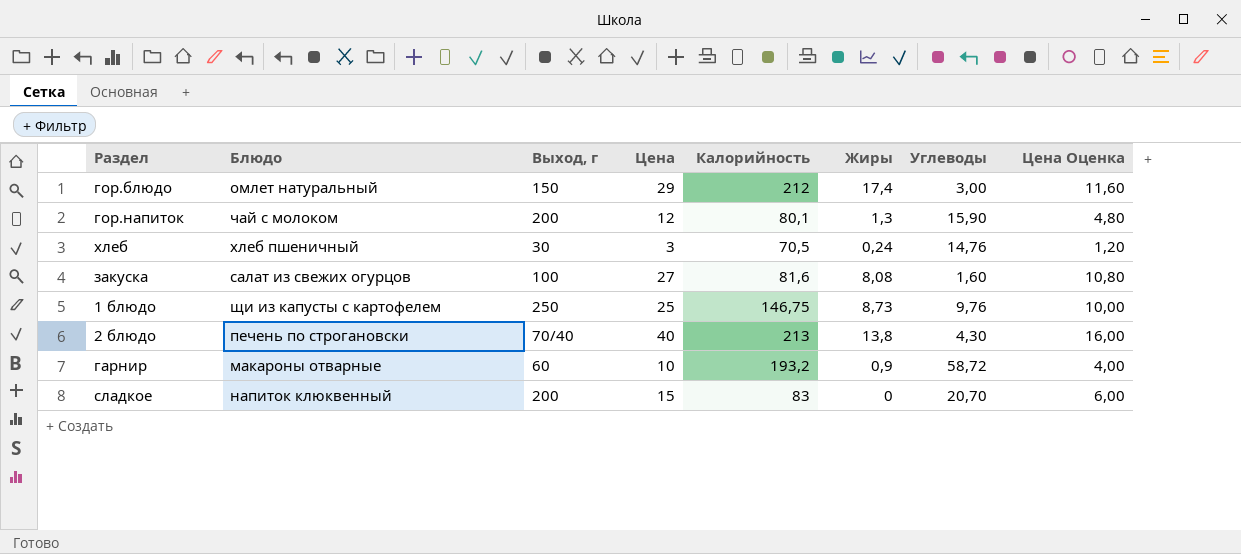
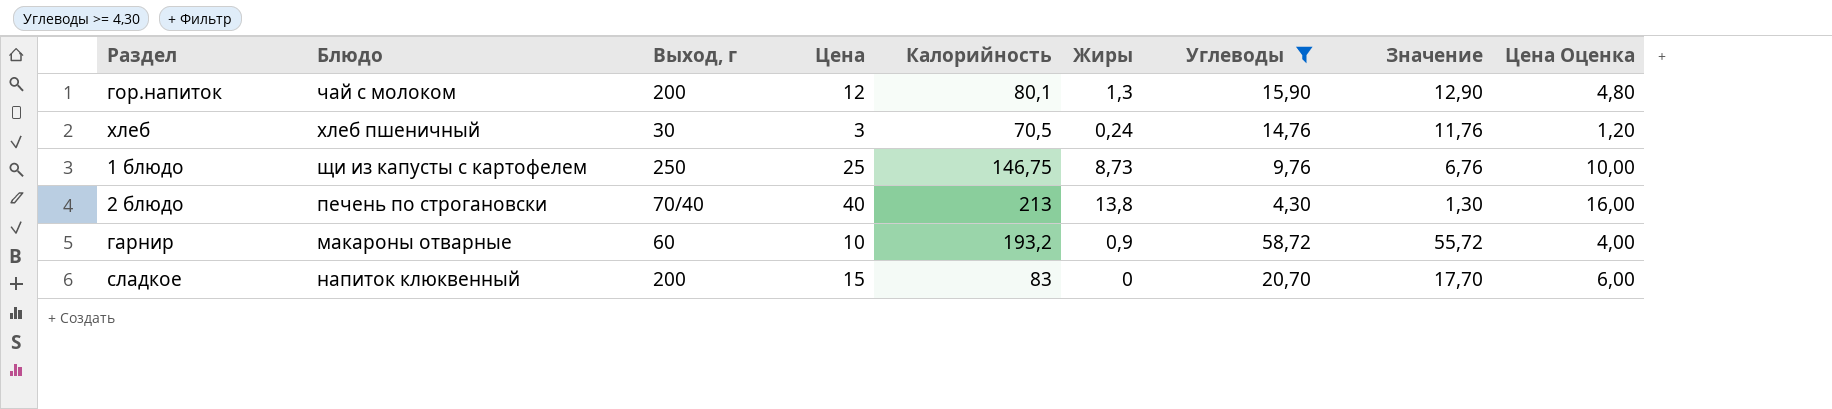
filter: none -> Углеводы >= 4,30
column Значение | formula: none -> [Углеводы] - 3

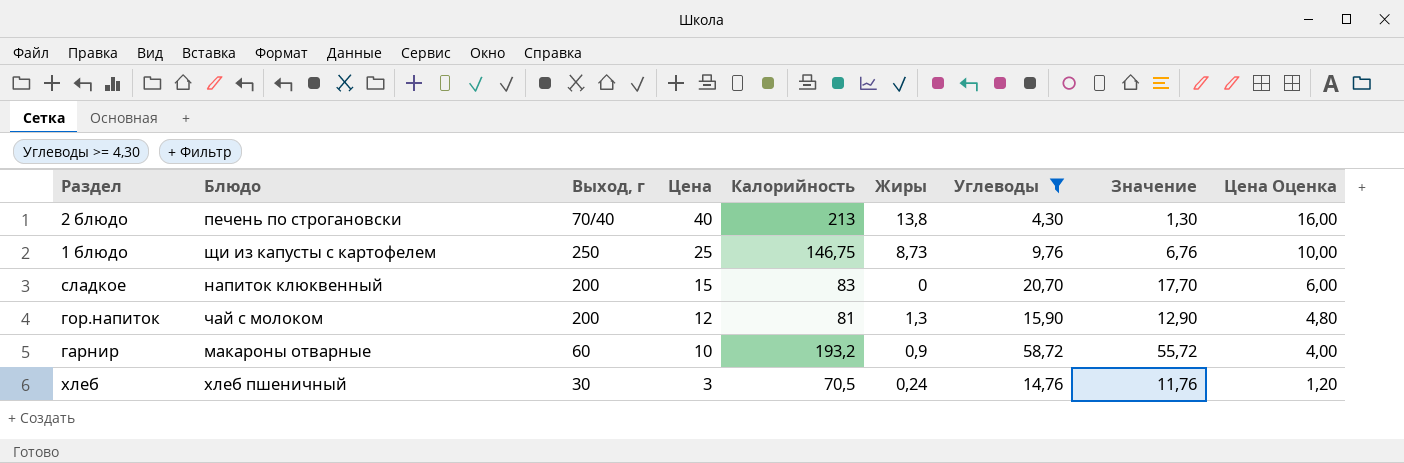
row order: none -> Цена descending
гор.напиток | Калорийность: 80,1 -> 81

